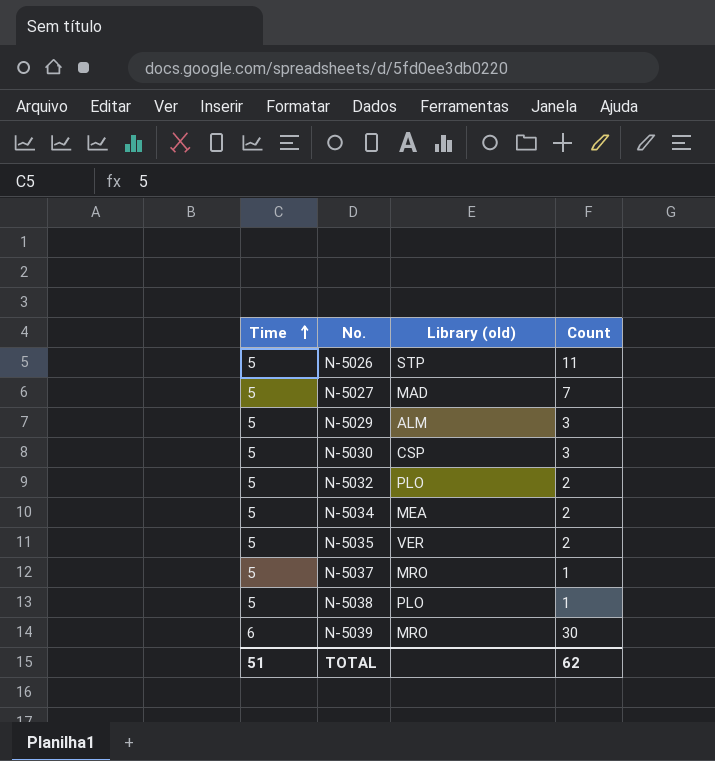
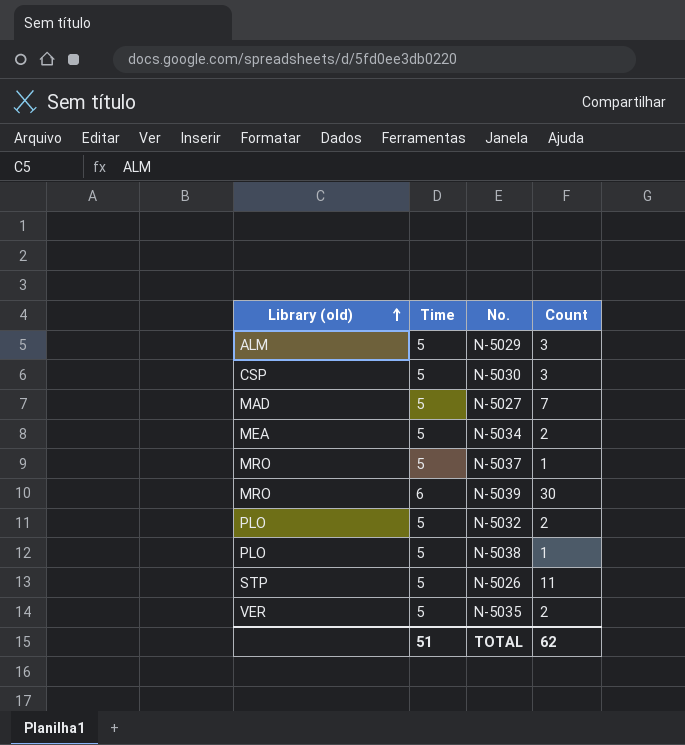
row order: Time ascending -> Library (old) ascending
column Library (old) | position: 3 -> 1

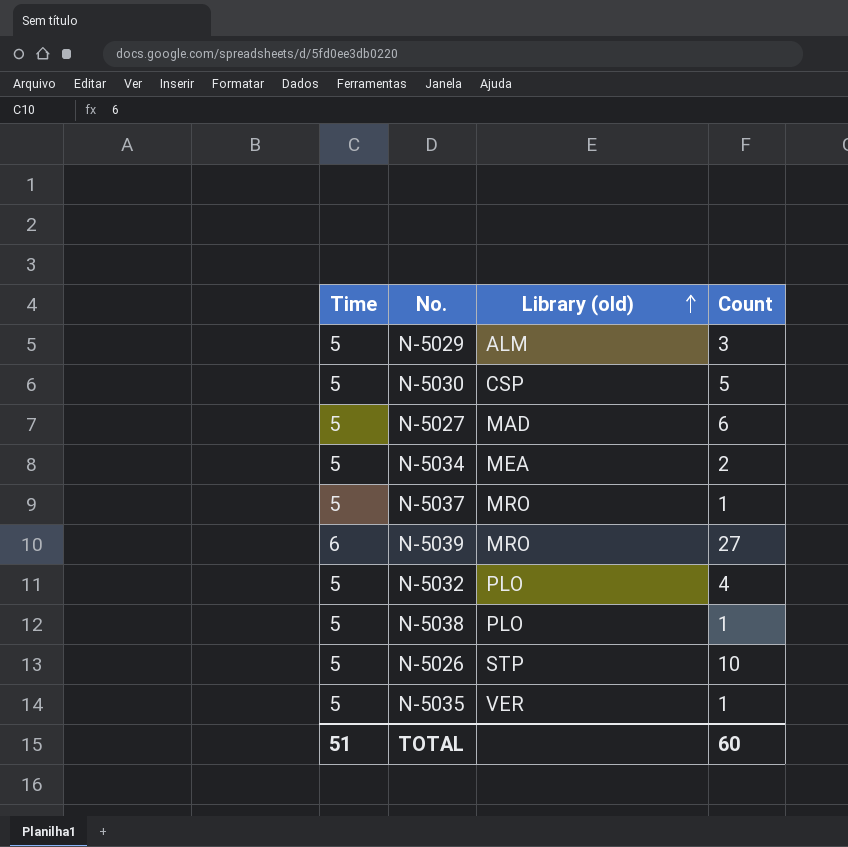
column Library (old) | position: 1 -> 3
N-5030 | Count: 3 -> 5
N-5027 | Count: 7 -> 6
N-5039 | Count: 30 -> 27
N-5032 | Count: 2 -> 4
N-5026 | Count: 11 -> 10
N-5035 | Count: 2 -> 1
TOTAL | Count: 62 -> 60

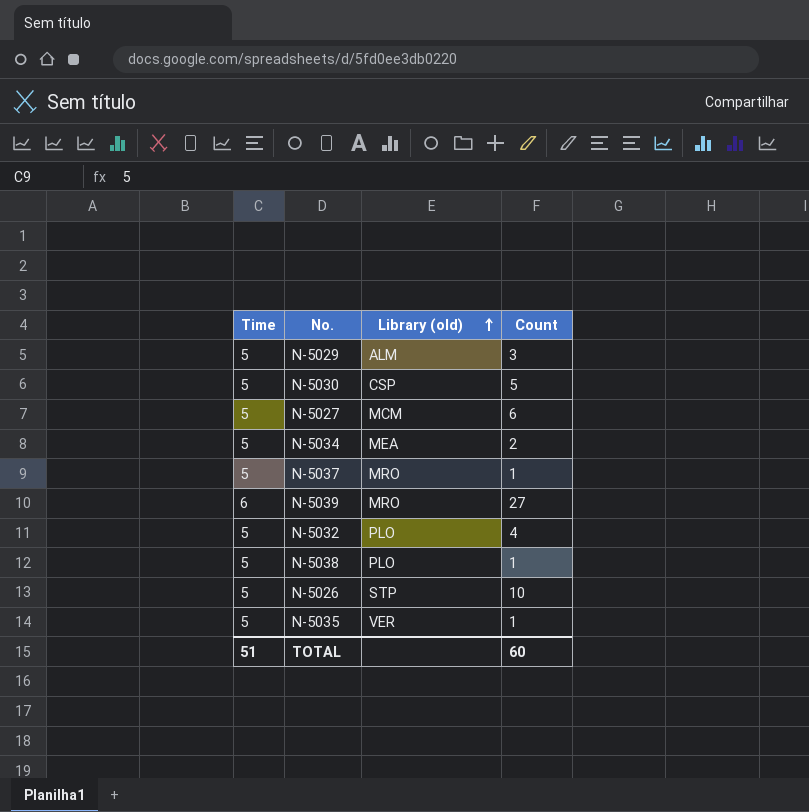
N-5027 | Library (old): MAD -> MCM

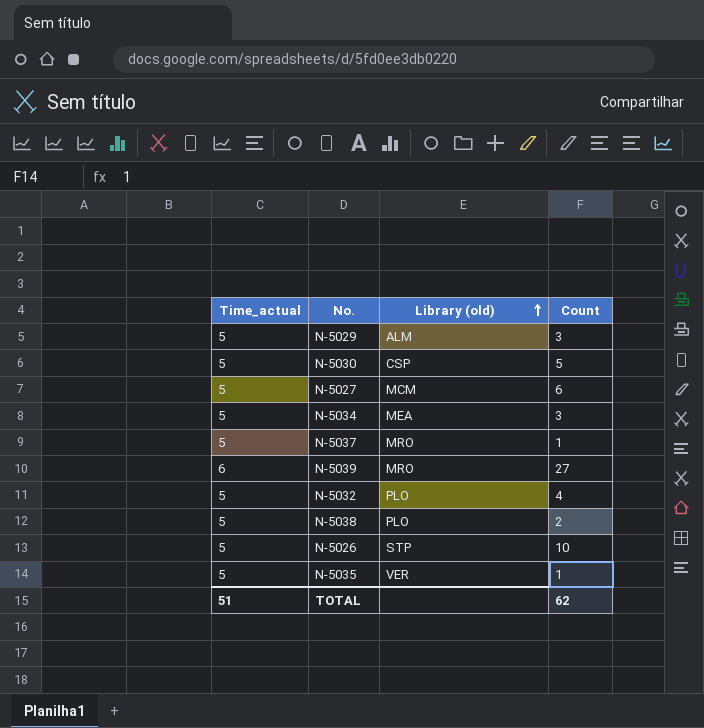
column name: Time -> Time_actual
N-5034 | Count: 2 -> 3
N-5038 | Count: 1 -> 2
TOTAL | Count: 60 -> 62

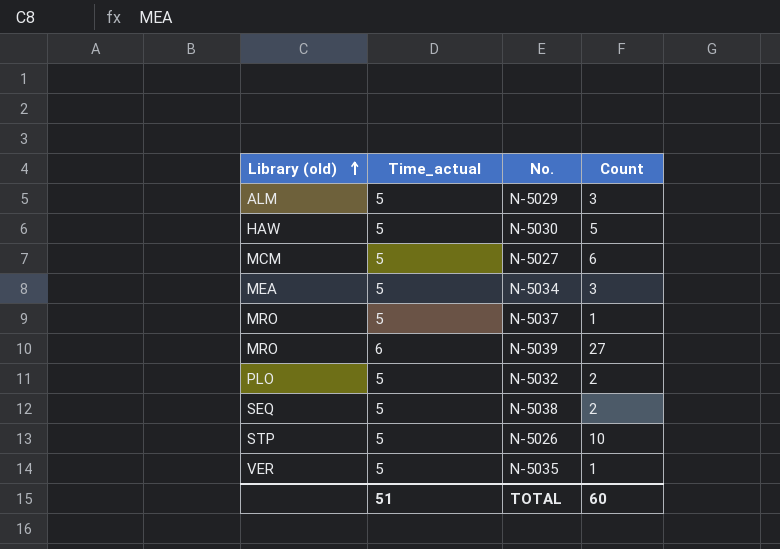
column Library (old) | position: 3 -> 1
N-5030 | Library (old): CSP -> HAW
N-5032 | Count: 4 -> 2
N-5038 | Library (old): PLO -> SEQ
TOTAL | Count: 62 -> 60

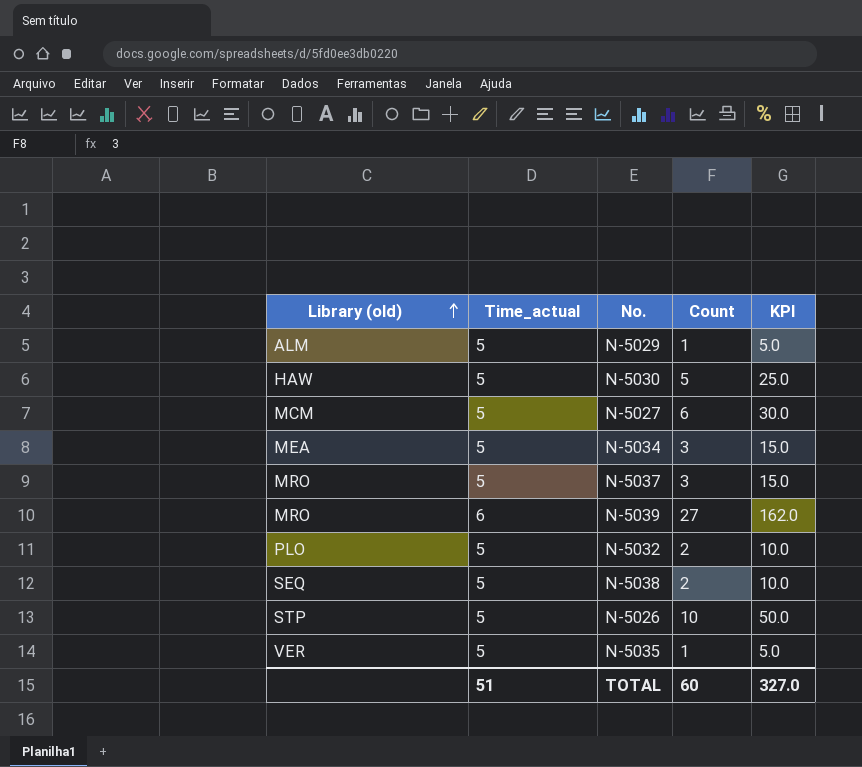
column KPI | formula: none -> [Time_actual] * [Count]
N-5029 | Count: 3 -> 1
N-5037 | Count: 1 -> 3

